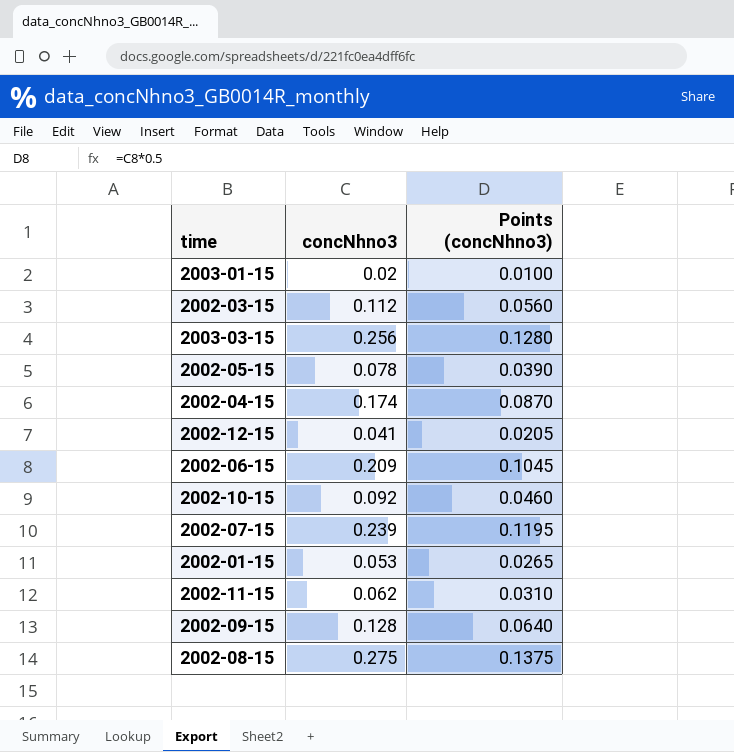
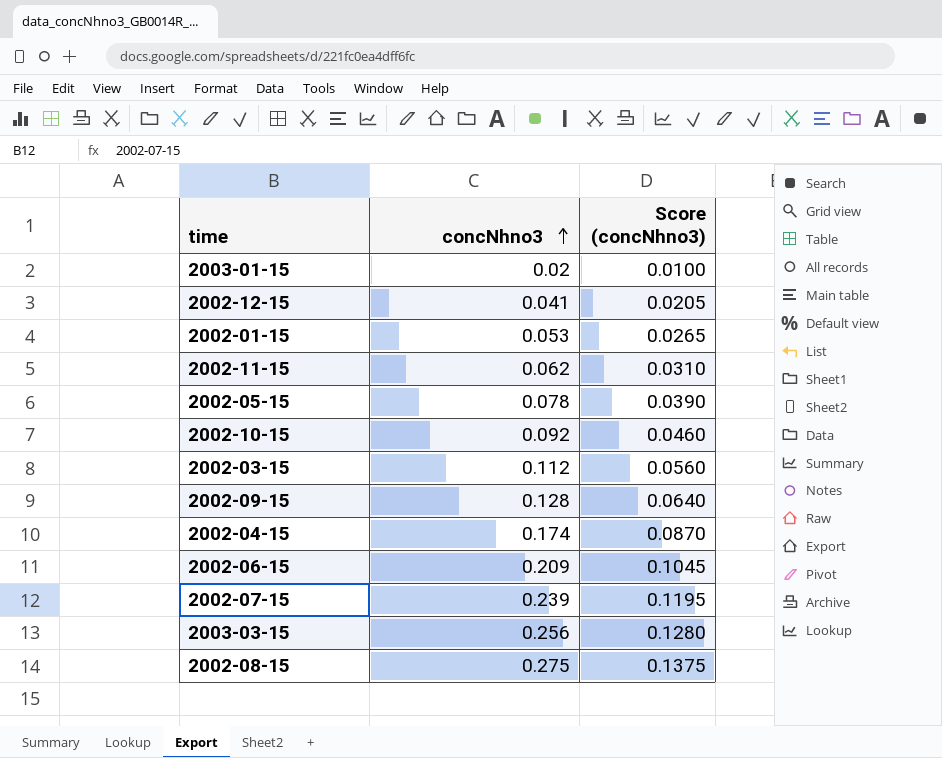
row order: none -> concNhno3 ascending
column name: Points (concNhno3) -> Score (concNhno3)

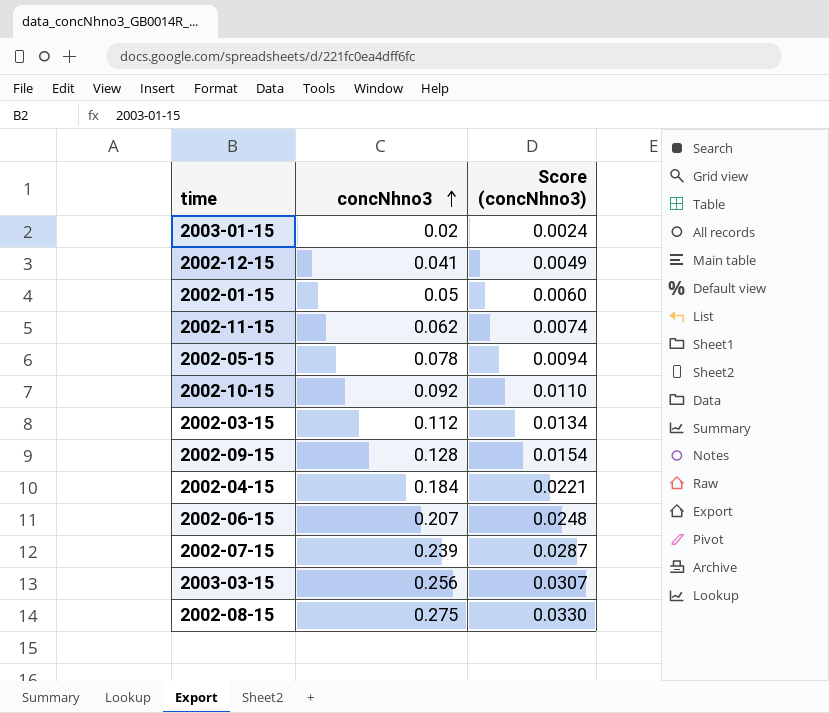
column Score (concNhno3) | formula: [concNhno3] * 0.5 -> [concNhno3] * 0.12
2002-01-15 | concNhno3: 0.053 -> 0.05
2002-04-15 | concNhno3: 0.174 -> 0.184
2002-06-15 | concNhno3: 0.209 -> 0.207

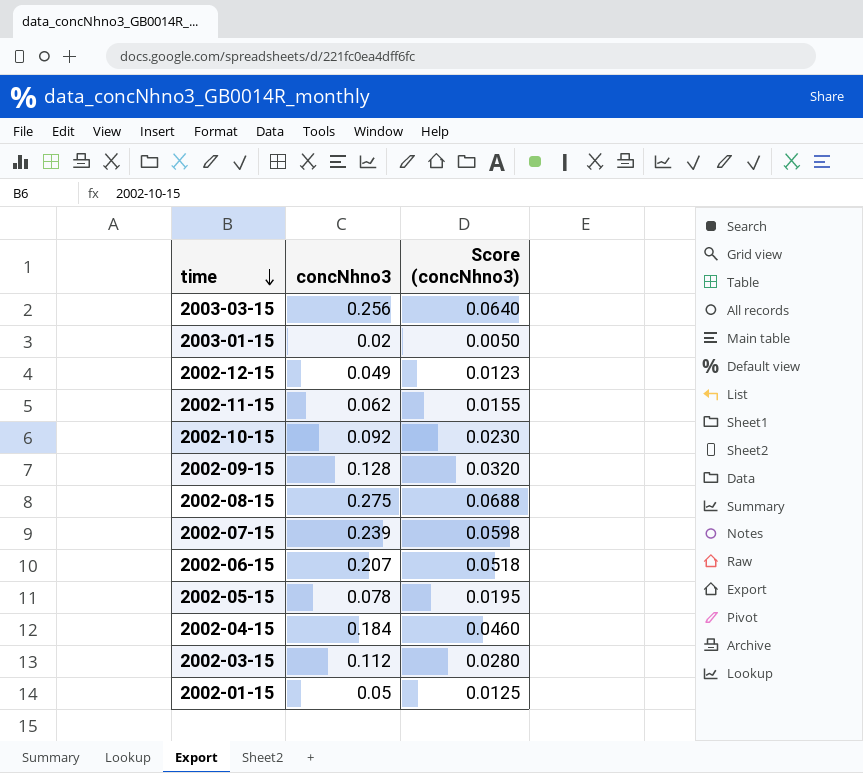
row order: concNhno3 ascending -> time descending
column Score (concNhno3) | formula: [concNhno3] * 0.12 -> [concNhno3] * 0.25
2002-12-15 | concNhno3: 0.041 -> 0.049

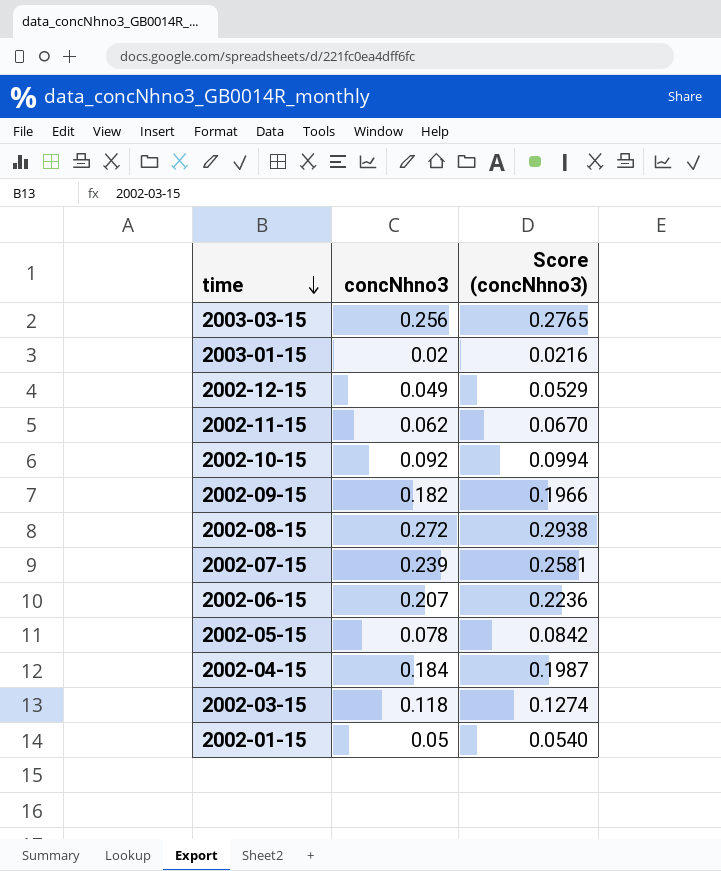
column Score (concNhno3) | formula: [concNhno3] * 0.25 -> [concNhno3] * 1.08
2002-09-15 | concNhno3: 0.128 -> 0.182
2002-08-15 | concNhno3: 0.275 -> 0.272
2002-03-15 | concNhno3: 0.112 -> 0.118

